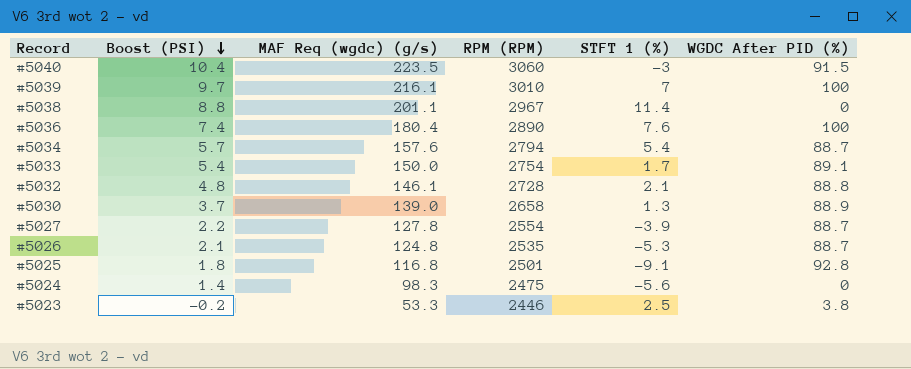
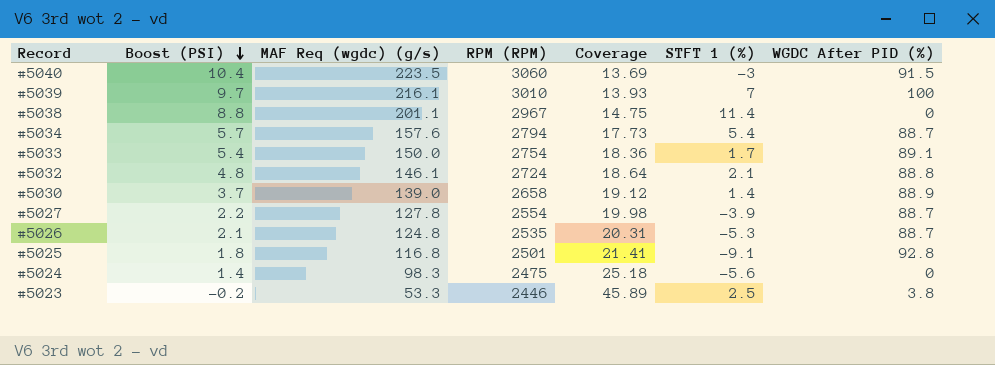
column Coverage | formula: none -> [RPM (RPM)] / [MAF Req (wgdc) (g/s)]
row #5036: 7.4 | 180.4 | 2890 | 7.6 | 100 -> none
#5032 | RPM (RPM): 2728 -> 2724
#5030 | STFT 1 (%): 1.3 -> 1.4

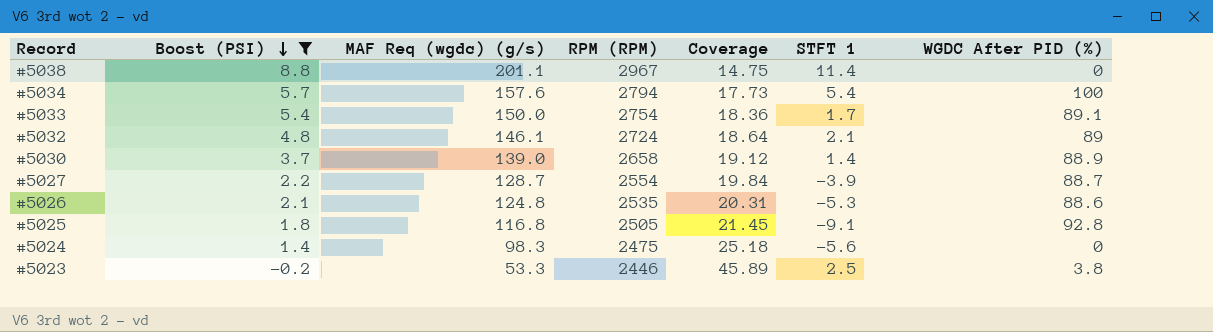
filter: none -> Boost (PSI) <= 8.8
column name: STFT 1 (%) -> STFT 1
#5034 | WGDC After PID (%): 88.7 -> 100
#5032 | WGDC After PID (%): 88.8 -> 89
#5027 | MAF Req (wgdc) (g/s): 127.8 -> 128.7
#5027 | Coverage: 19.98 -> 19.84
#5026 | WGDC After PID (%): 88.7 -> 88.6
#5025 | RPM (RPM): 2501 -> 2505
#5025 | Coverage: 21.41 -> 21.45

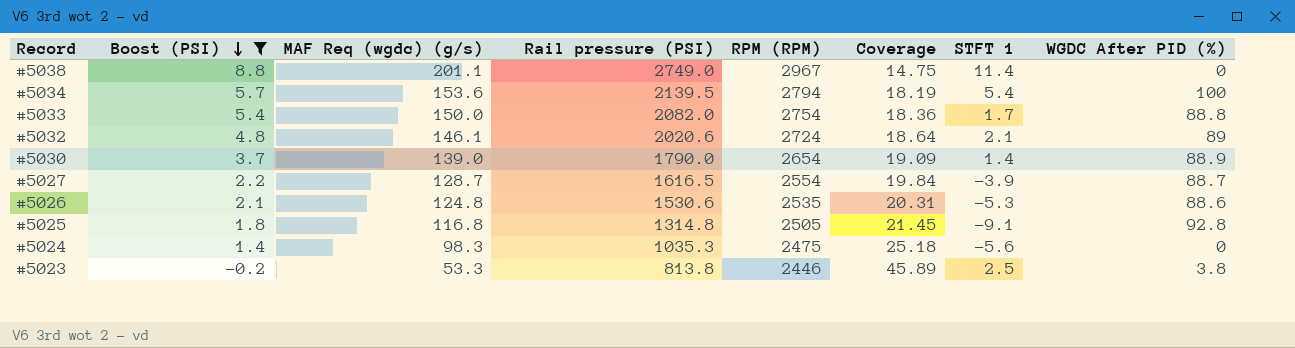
column Rail pressure (PSI) | position: none -> 4
#5034 | MAF Req (wgdc) (g/s): 157.6 -> 153.6
#5034 | Coverage: 17.73 -> 18.19
#5033 | WGDC After PID (%): 89.1 -> 88.8
#5030 | RPM (RPM): 2658 -> 2654
#5030 | Coverage: 19.12 -> 19.09

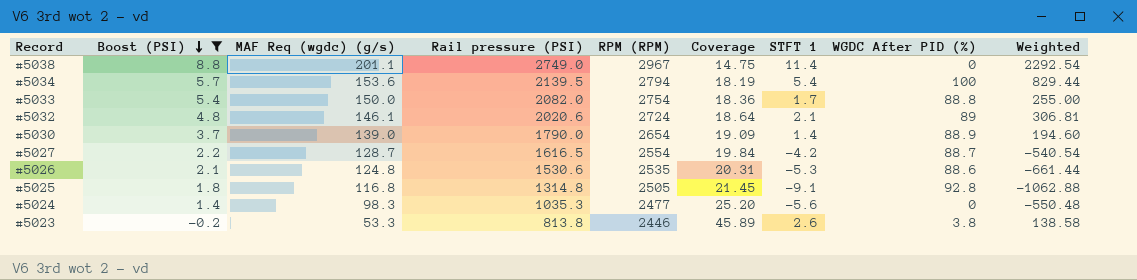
column Weighted | formula: none -> [MAF Req (wgdc) (g/s)] * [STFT 1]
#5027 | STFT 1: -3.9 -> -4.2
#5024 | RPM (RPM): 2475 -> 2477
#5024 | Coverage: 25.18 -> 25.20
#5023 | STFT 1: 2.5 -> 2.6

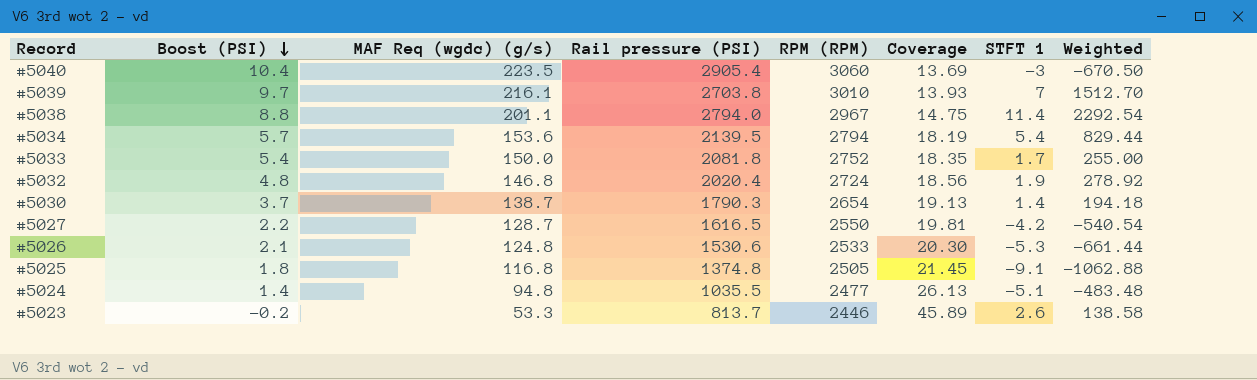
filter: Boost (PSI) <= 8.8 -> none
column WGDC After PID (%) | position: 8 -> none
#5038 | Rail pressure (PSI): 2749.0 -> 2794.0
#5033 | Rail pressure (PSI): 2082.0 -> 2081.8
#5033 | RPM (RPM): 2754 -> 2752
#5033 | Coverage: 18.36 -> 18.35
#5032 | MAF Req (wgdc) (g/s): 146.1 -> 146.8
#5032 | Rail pressure (PSI): 2020.6 -> 2020.4
#5032 | Coverage: 18.64 -> 18.56
#5032 | STFT 1: 2.1 -> 1.9
#5032 | Weighted: 306.81 -> 278.92
#5030 | MAF Req (wgdc) (g/s): 139.0 -> 138.7
#5030 | Rail pressure (PSI): 1790.0 -> 1790.3
#5030 | Coverage: 19.09 -> 19.13
#5030 | Weighted: 194.60 -> 194.18
#5027 | RPM (RPM): 2554 -> 2550
#5027 | Coverage: 19.84 -> 19.81
#5026 | RPM (RPM): 2535 -> 2533
#5026 | Coverage: 20.31 -> 20.30
#5025 | Rail pressure (PSI): 1314.8 -> 1374.8
#5024 | MAF Req (wgdc) (g/s): 98.3 -> 94.8
#5024 | Rail pressure (PSI): 1035.3 -> 1035.5
#5024 | Coverage: 25.20 -> 26.13
#5024 | STFT 1: -5.6 -> -5.1
#5024 | Weighted: -550.48 -> -483.48
#5023 | Rail pressure (PSI): 813.8 -> 813.7

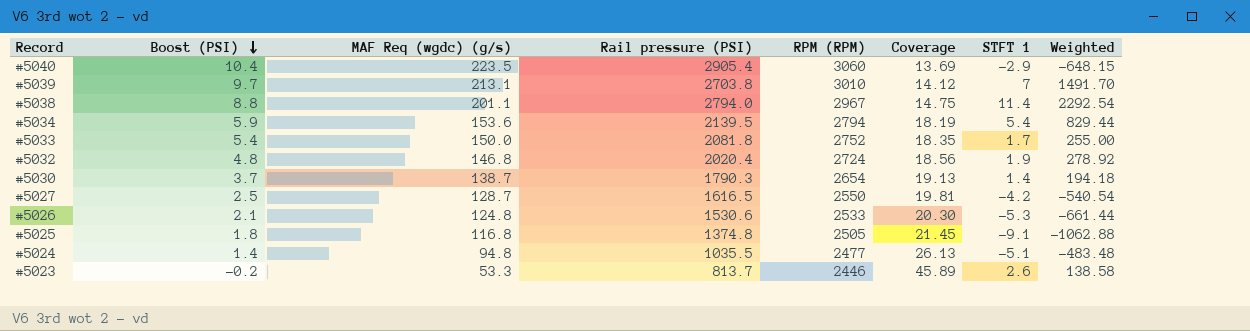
#5040 | STFT 1: -3 -> -2.9
#5040 | Weighted: -670.50 -> -648.15
#5039 | MAF Req (wgdc) (g/s): 216.1 -> 213.1
#5039 | Coverage: 13.93 -> 14.12
#5039 | Weighted: 1512.70 -> 1491.70
#5034 | Boost (PSI): 5.7 -> 5.9
#5027 | Boost (PSI): 2.2 -> 2.5

